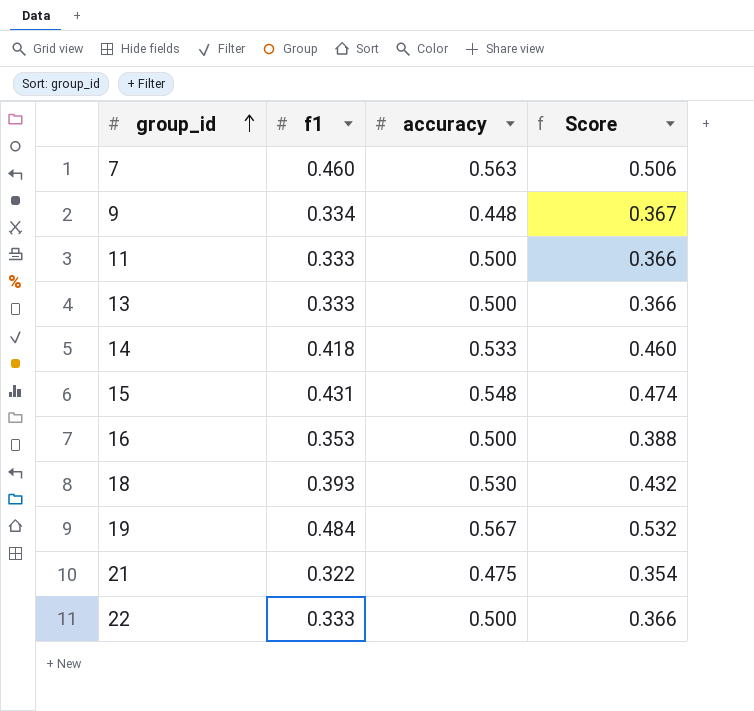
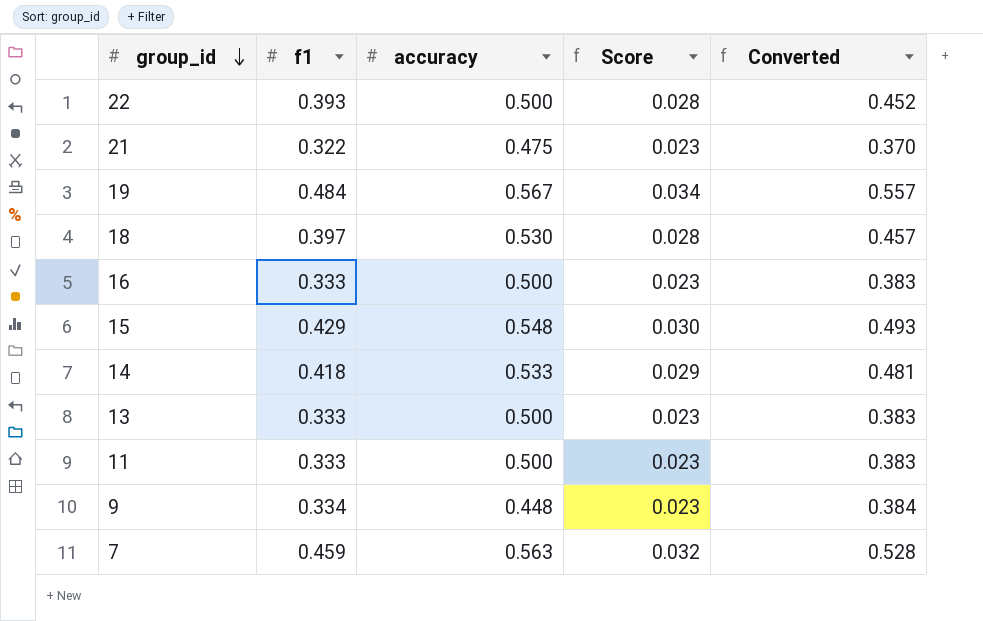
row order: group_id ascending -> group_id descending
column Score | formula: [f1] * 1.1 -> [f1] * 0.07
column Converted | formula: none -> [f1] * 1.15
22 | f1: 0.333 -> 0.393
18 | f1: 0.393 -> 0.397
16 | f1: 0.353 -> 0.333
15 | f1: 0.431 -> 0.429
7 | f1: 0.460 -> 0.459

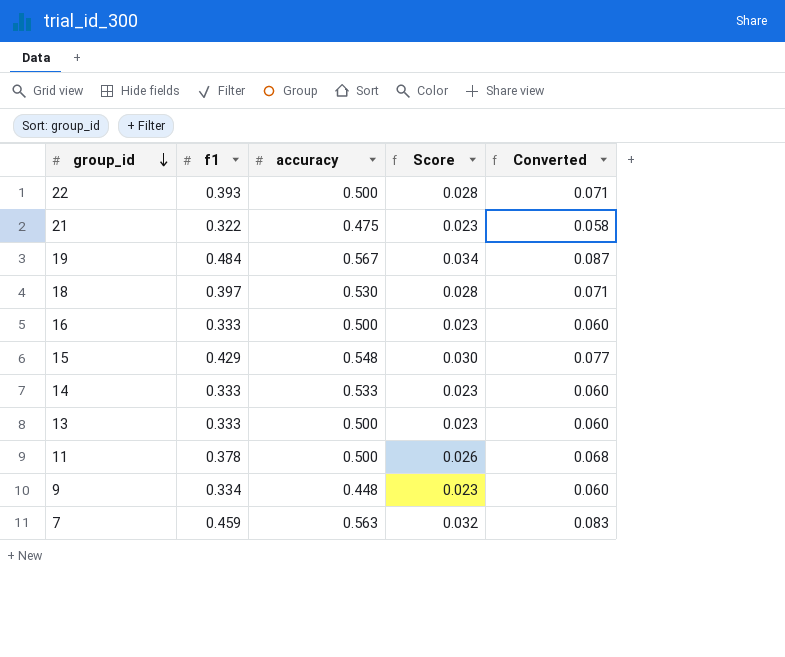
column Converted | formula: [f1] * 1.15 -> [f1] * 0.18
14 | f1: 0.418 -> 0.333
14 | Score: 0.029 -> 0.023
11 | f1: 0.333 -> 0.378
11 | Score: 0.023 -> 0.026

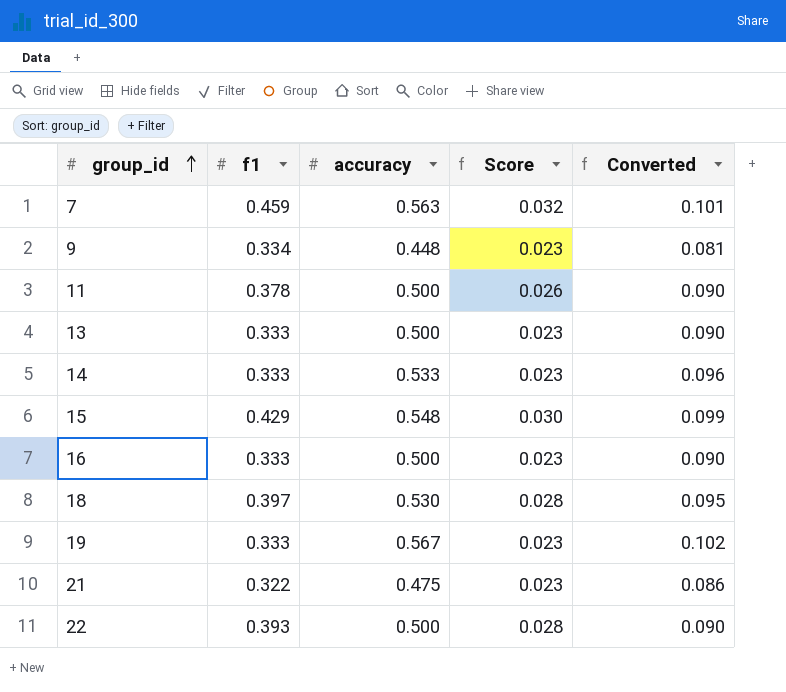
row order: group_id descending -> group_id ascending
column Converted | formula: [f1] * 0.18 -> [accuracy] * 0.18
19 | f1: 0.484 -> 0.333
19 | Score: 0.034 -> 0.023

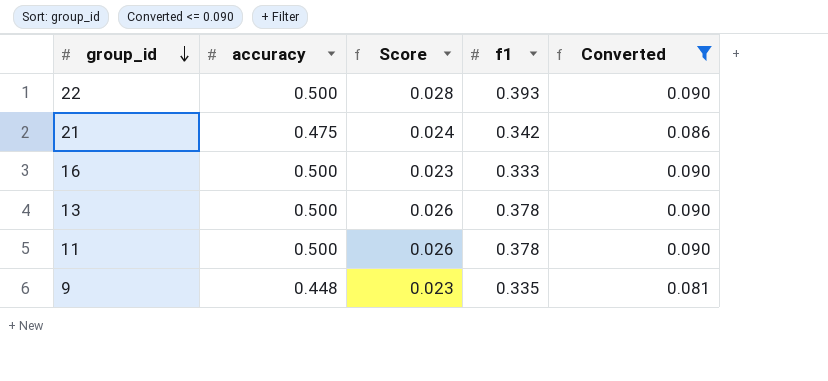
filter: none -> Converted <= 0.090
row order: group_id ascending -> group_id descending
column f1 | position: 2 -> 4
21 | Score: 0.023 -> 0.024
21 | f1: 0.322 -> 0.342
13 | Score: 0.023 -> 0.026
13 | f1: 0.333 -> 0.378
9 | f1: 0.334 -> 0.335

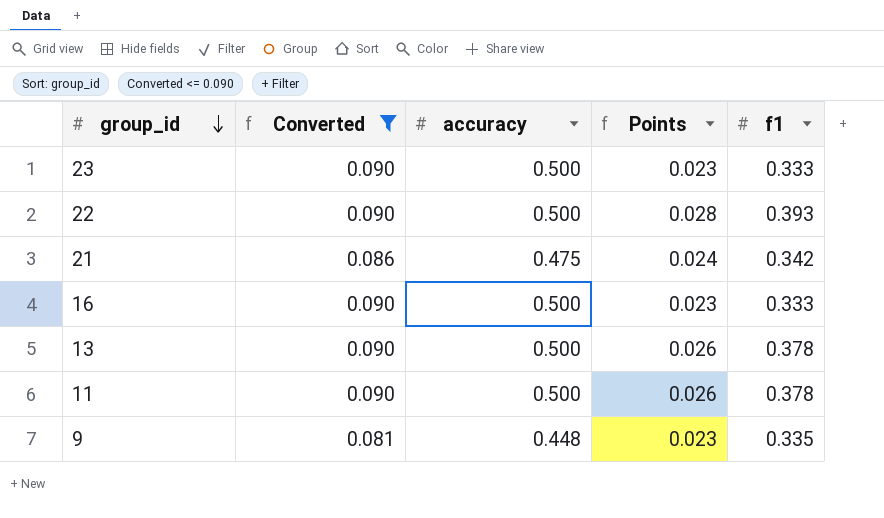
column Converted | position: 5 -> 2
column name: Score -> Points
row 23: none -> 0.090 | 0.500 | 0.023 | 0.333

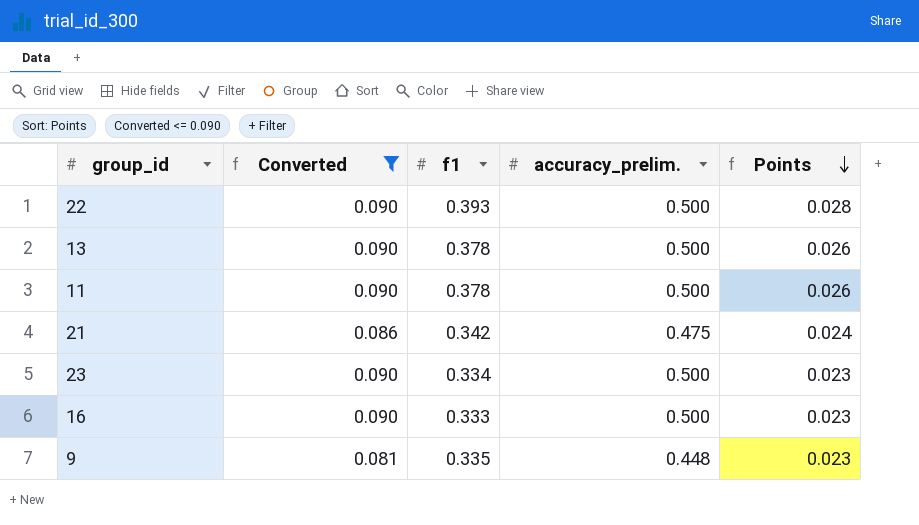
row order: group_id descending -> Points descending
column f1 | position: 5 -> 3
column name: accuracy -> accuracy_prelim.
23 | f1: 0.333 -> 0.334

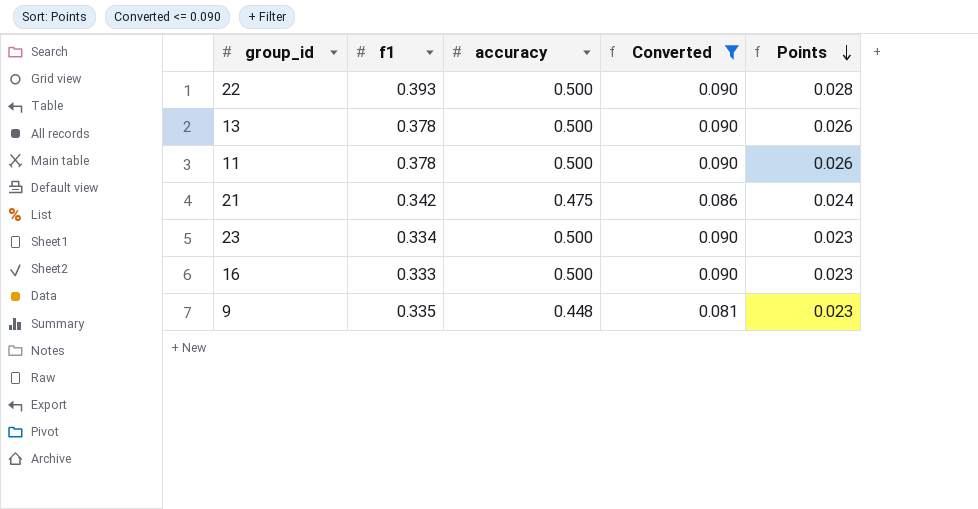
column name: accuracy_prelim. -> accuracy
column Converted | position: 2 -> 4

